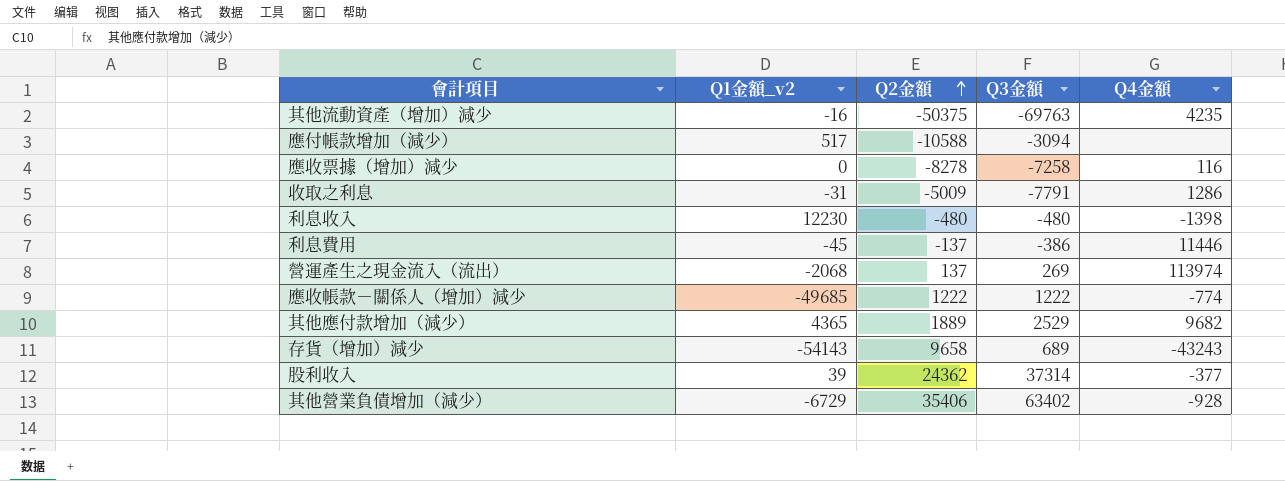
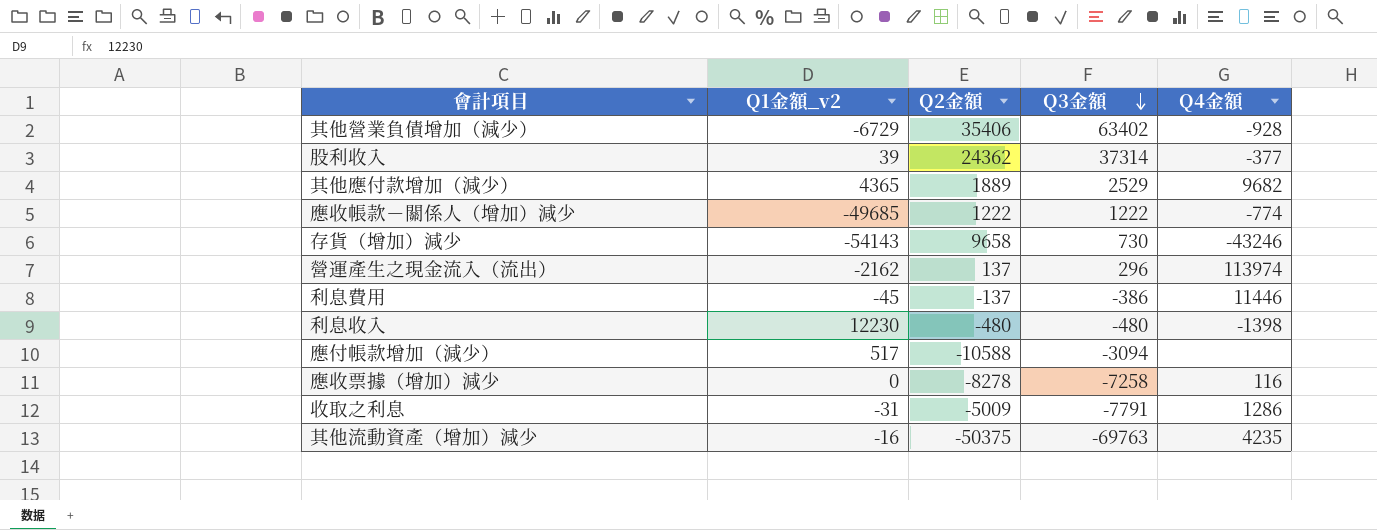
row order: Q2金額 ascending -> Q3金額 descending
存貨（增加）減少 | Q3金額: 689 -> 730
存貨（增加）減少 | Q4金額: -43243 -> -43246
營運產生之現金流入（流出） | Q1金額_v2: -2068 -> -2162
營運產生之現金流入（流出） | Q3金額: 269 -> 296

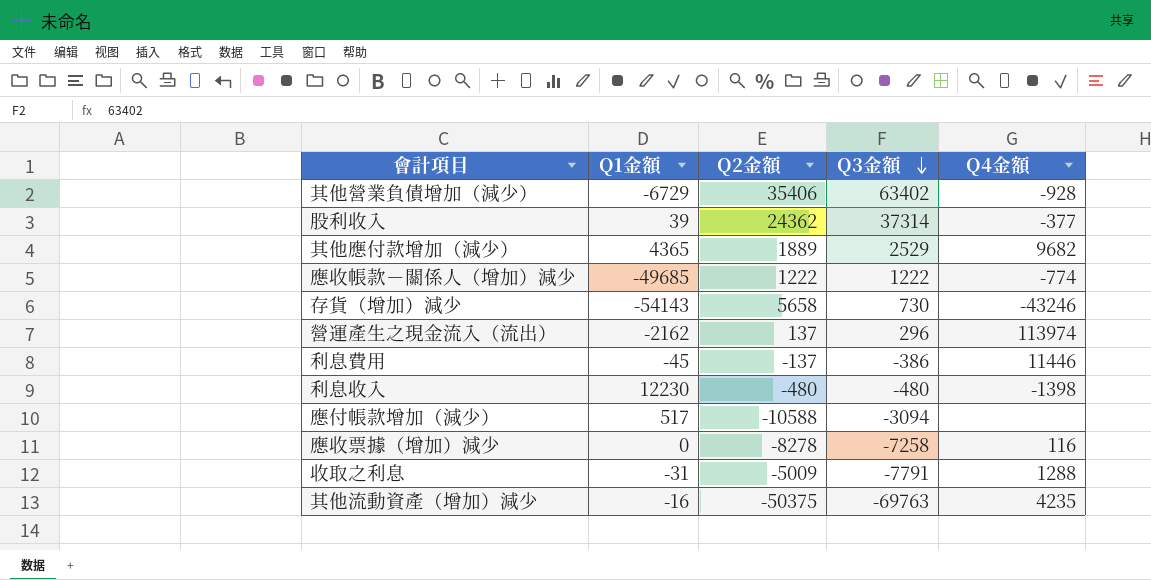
column name: Q1金額_v2 -> Q1金額
存貨（增加）減少 | Q2金額: 9658 -> 5658
收取之利息 | Q4金額: 1286 -> 1288

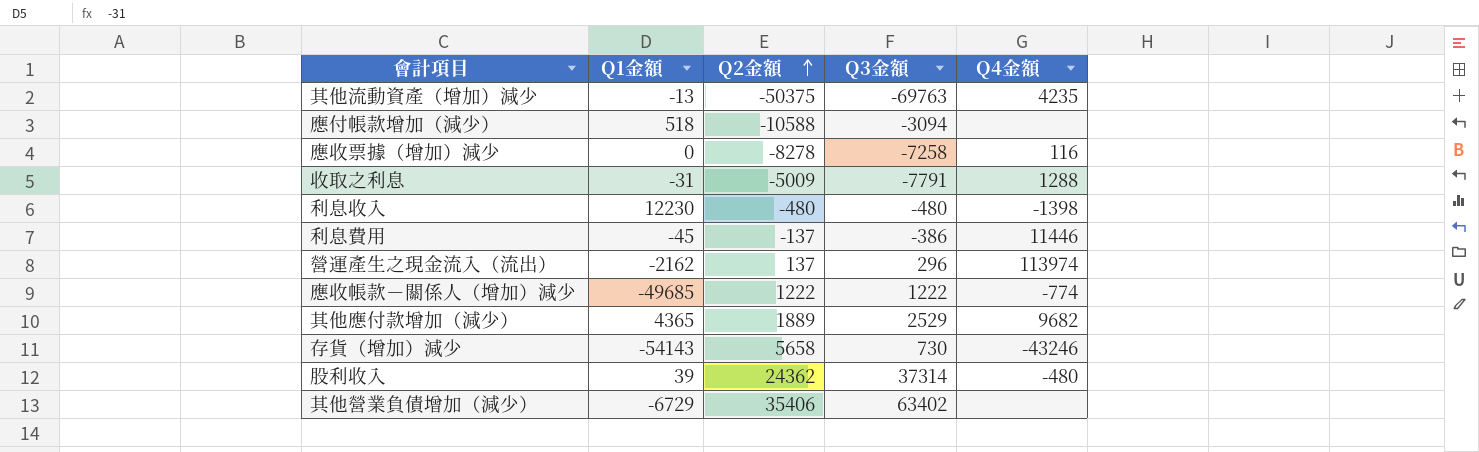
row order: Q3金額 descending -> Q2金額 ascending
其他流動資產（增加）減少 | Q1金額: -16 -> -13
應付帳款增加（減少） | Q1金額: 517 -> 518
股利收入 | Q4金額: -377 -> -480
其他營業負債增加（減少） | Q4金額: -928 -> none

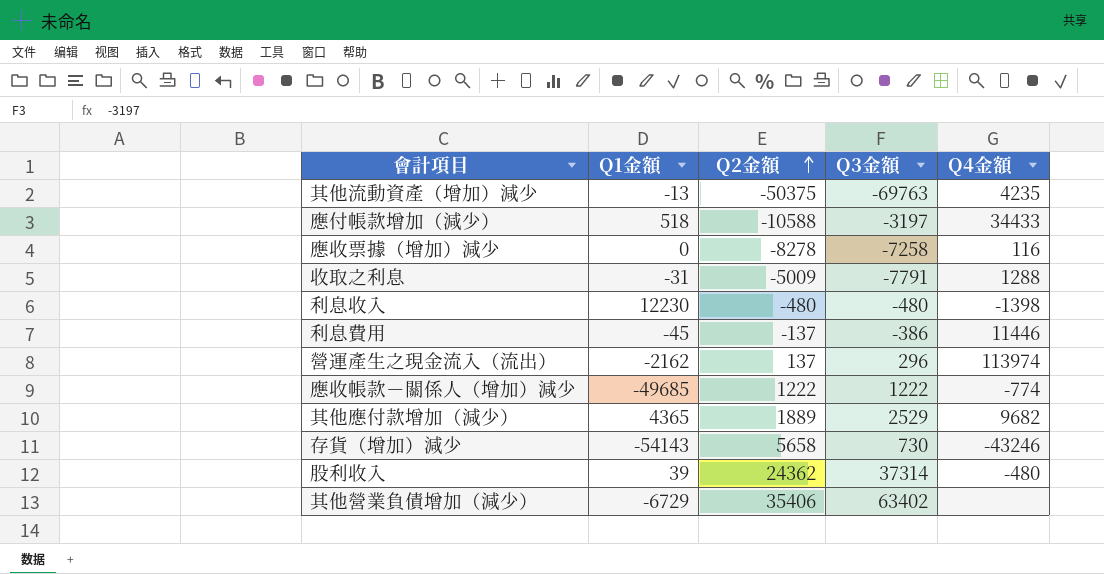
應付帳款增加（減少） | Q3金額: -3094 -> -3197
應付帳款增加（減少） | Q4金額: none -> 34433

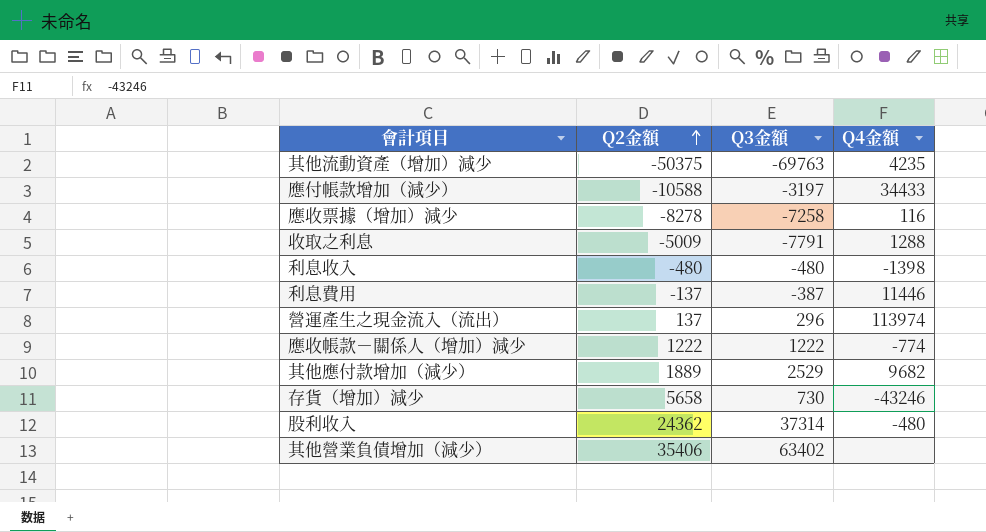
column Q1金額 | position: 2 -> none
利息費用 | Q3金額: -386 -> -387

